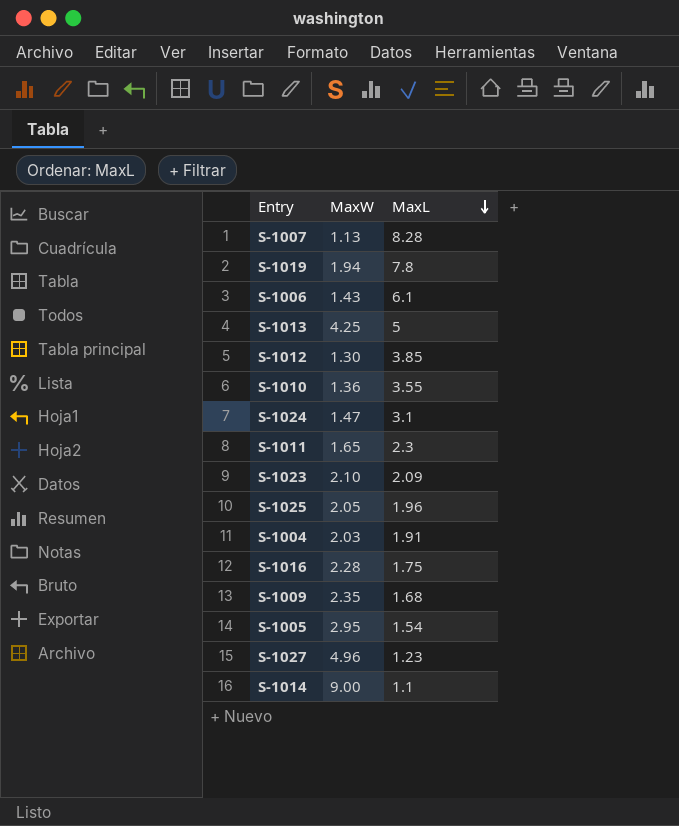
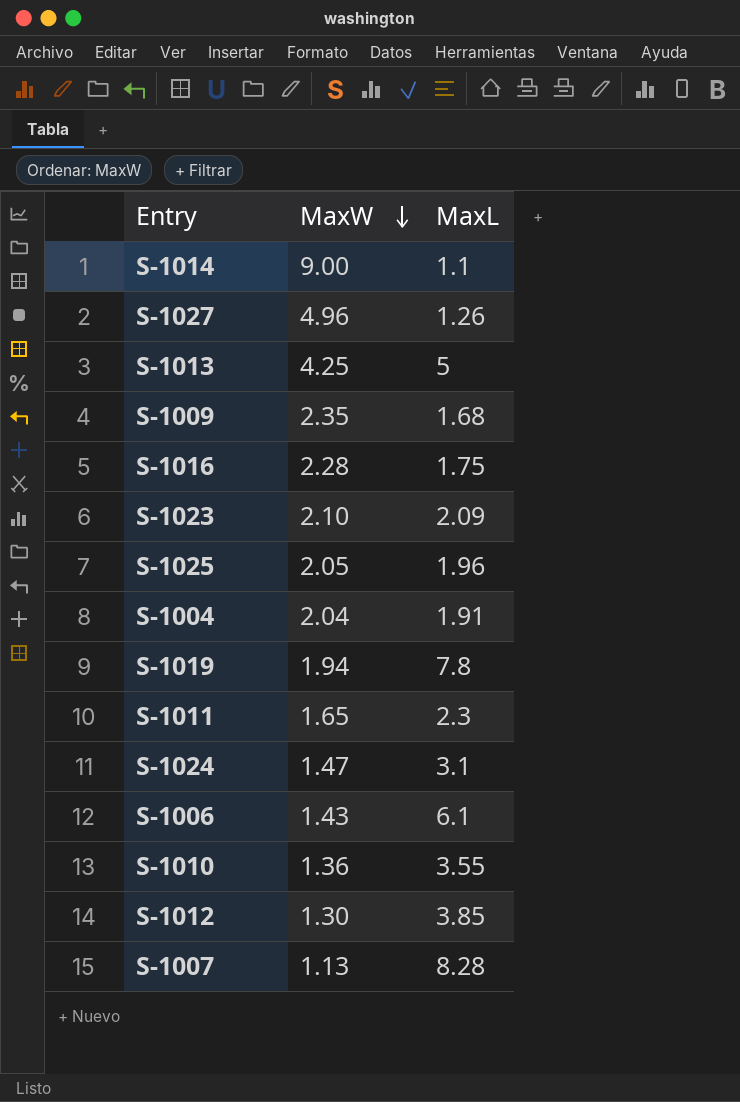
row order: MaxL descending -> MaxW descending
row S-1005: 2.95 | 1.54 -> none
S-1027 | MaxL: 1.23 -> 1.26
S-1004 | MaxW: 2.03 -> 2.04

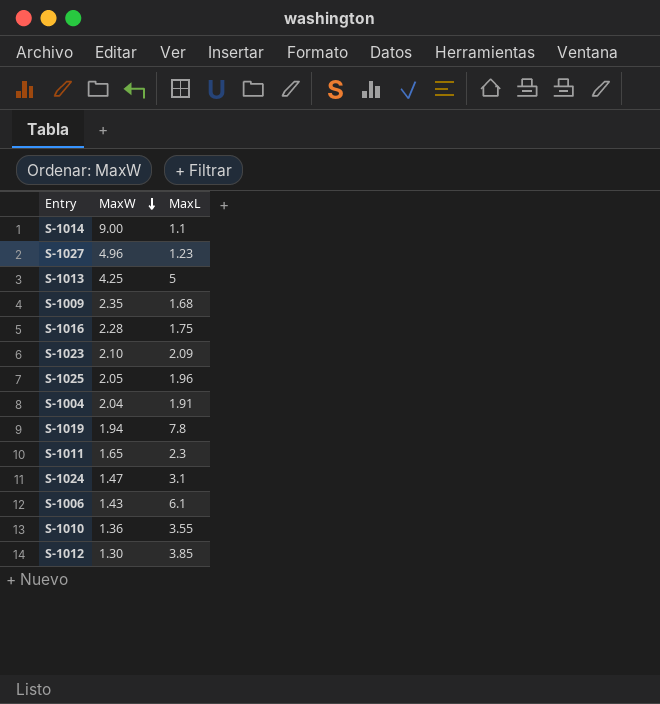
row S-1007: 1.13 | 8.28 -> none
S-1027 | MaxL: 1.26 -> 1.23

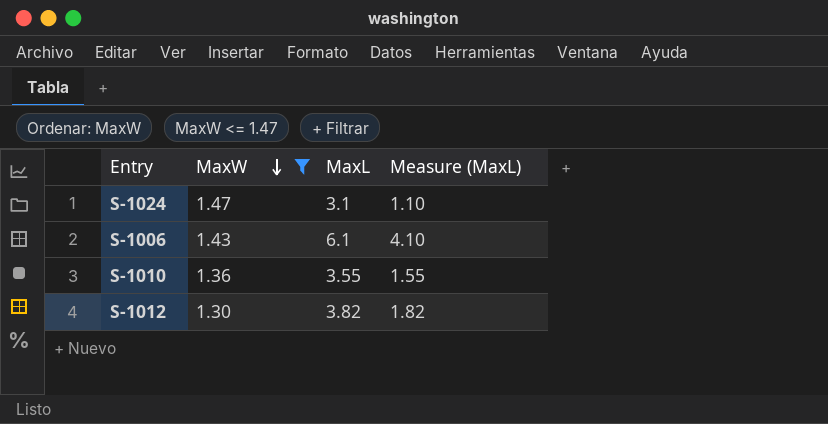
filter: none -> MaxW <= 1.47
column Measure (MaxL) | formula: none -> [MaxL] - 2
S-1012 | MaxL: 3.85 -> 3.82

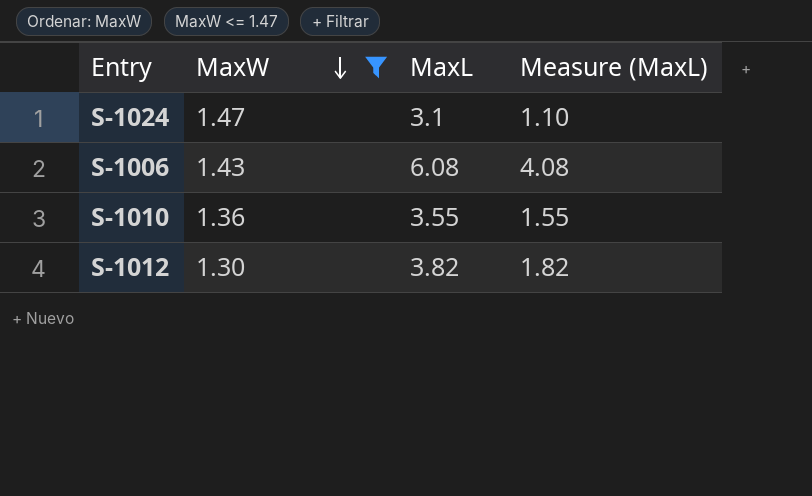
S-1006 | MaxL: 6.1 -> 6.08
S-1006 | Measure (MaxL): 4.10 -> 4.08

